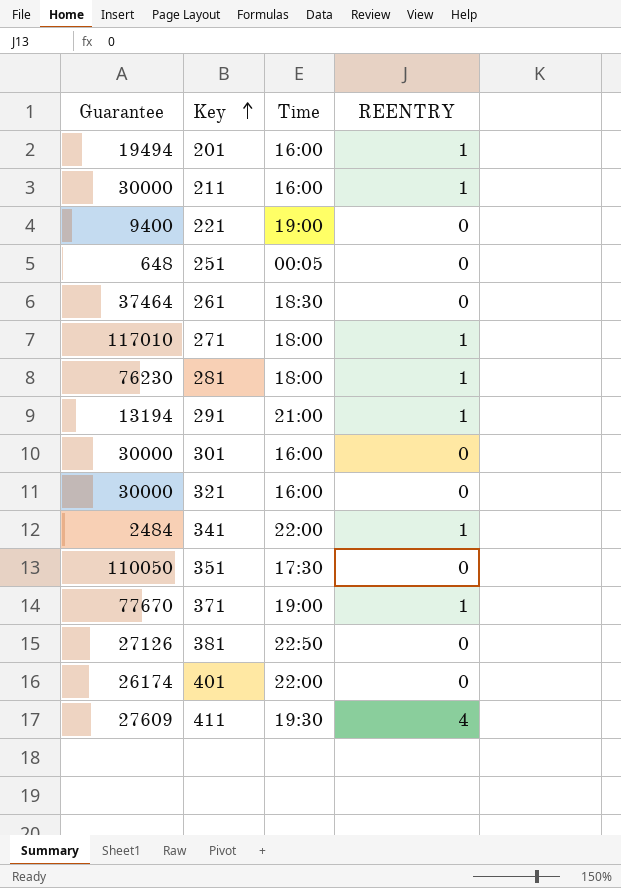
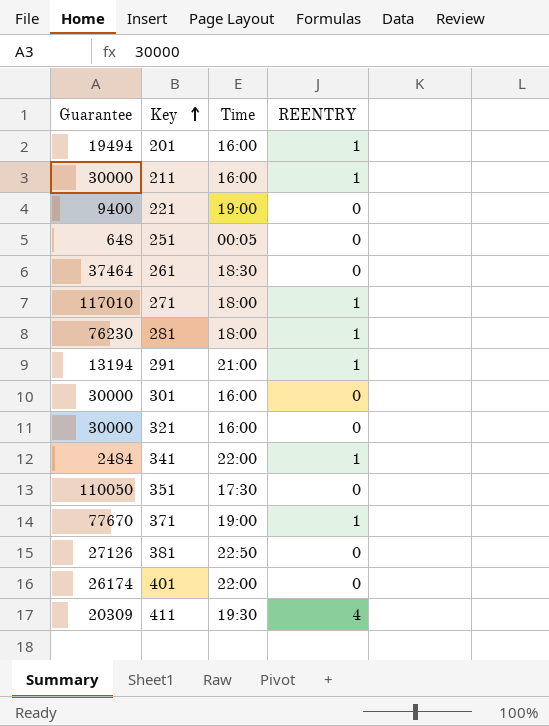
411 | Guarantee: 27609 -> 20309

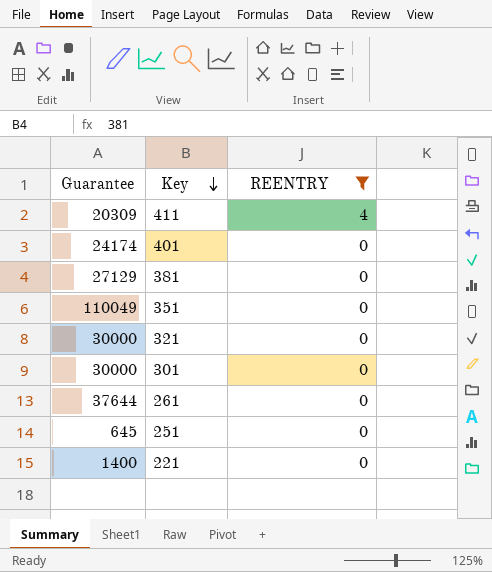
filter: none -> REENTRY != 1
row order: Key ascending -> Key descending
column Time | position: 3 -> none
401 | Guarantee: 26174 -> 24174
381 | Guarantee: 27126 -> 27129
351 | Guarantee: 110050 -> 110049
261 | Guarantee: 37464 -> 37644
251 | Guarantee: 648 -> 645
221 | Guarantee: 9400 -> 1400

